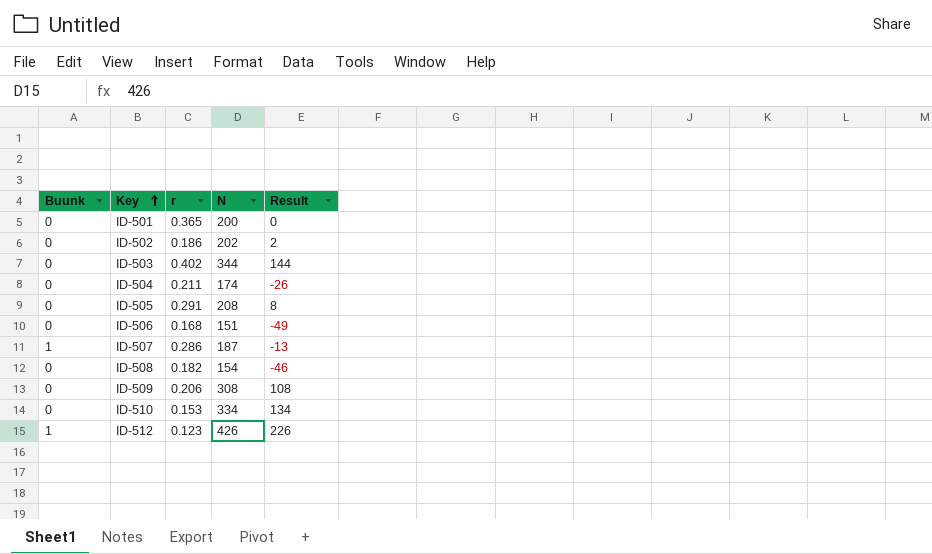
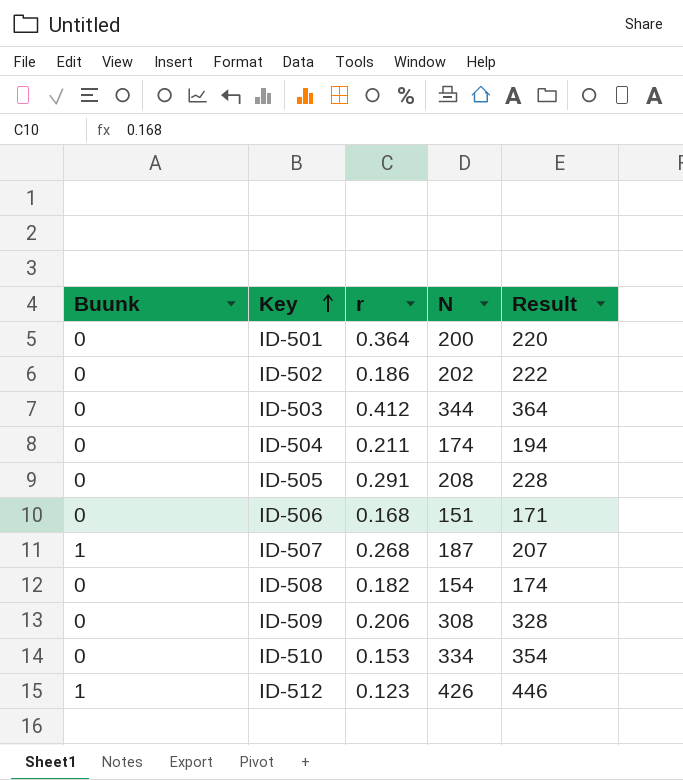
column Result | formula: [N] - 200 -> [N] + 20
ID-501 | r: 0.365 -> 0.364
ID-503 | r: 0.402 -> 0.412
ID-507 | r: 0.286 -> 0.268

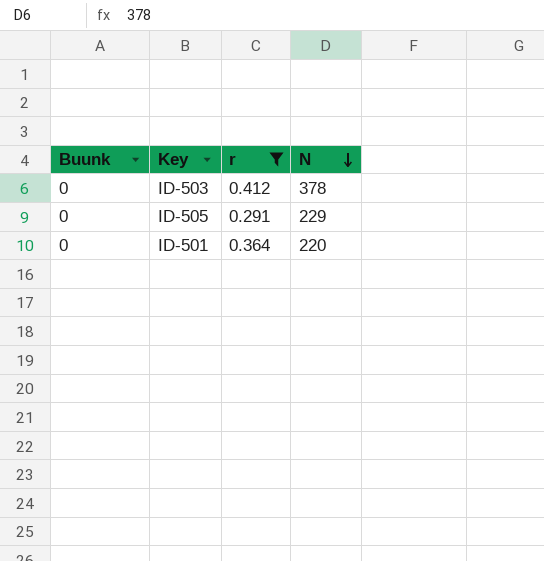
filter: none -> r >= 0.291
row order: Key ascending -> N descending
column Result | formula: [N] + 20 -> none
ID-503 | N: 344 -> 378
ID-505 | N: 208 -> 229
ID-501 | N: 200 -> 220

